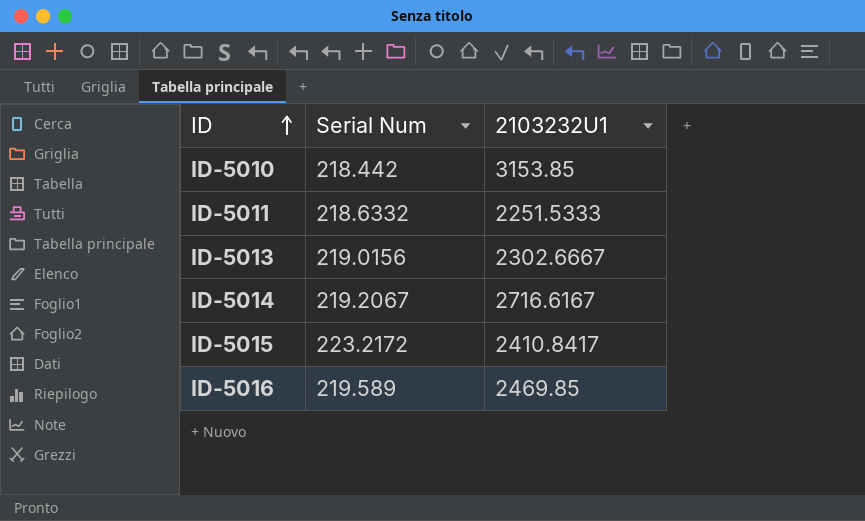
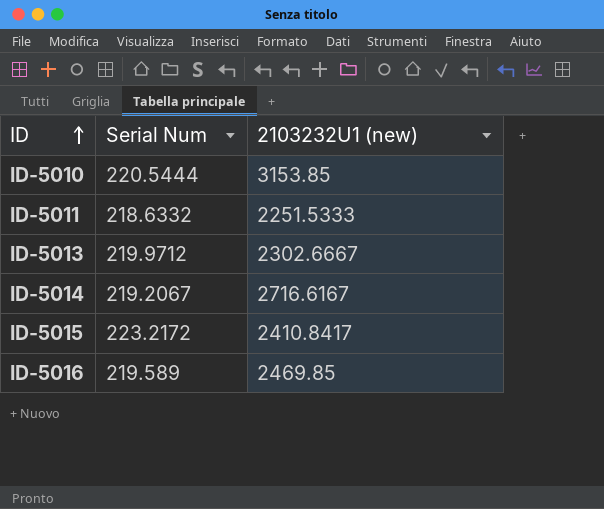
column name: 2103232U1 -> 2103232U1 (new)
ID-5010 | Serial Num: 218.442 -> 220.5444
ID-5013 | Serial Num: 219.0156 -> 219.9712

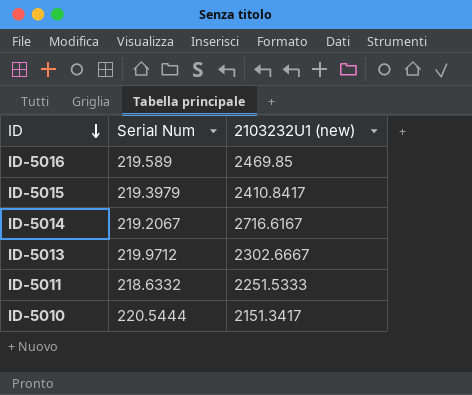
row order: ID ascending -> ID descending
ID-5015 | Serial Num: 223.2172 -> 219.3979
ID-5010 | 2103232U1 (new): 3153.85 -> 2151.3417

